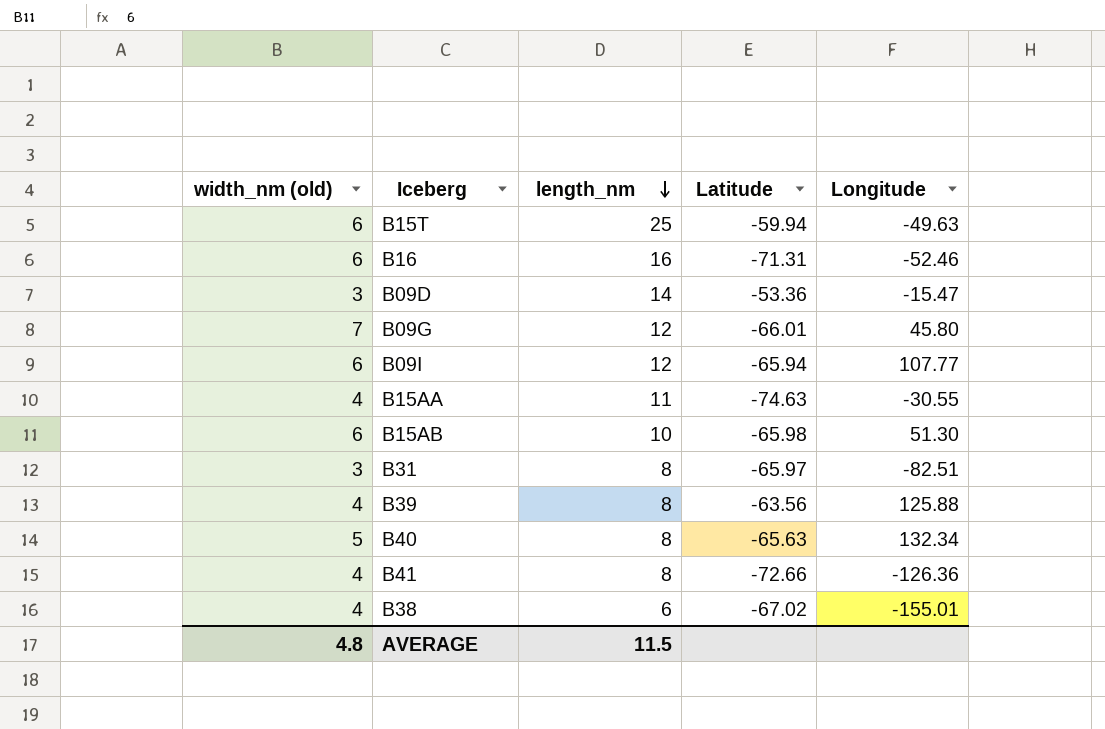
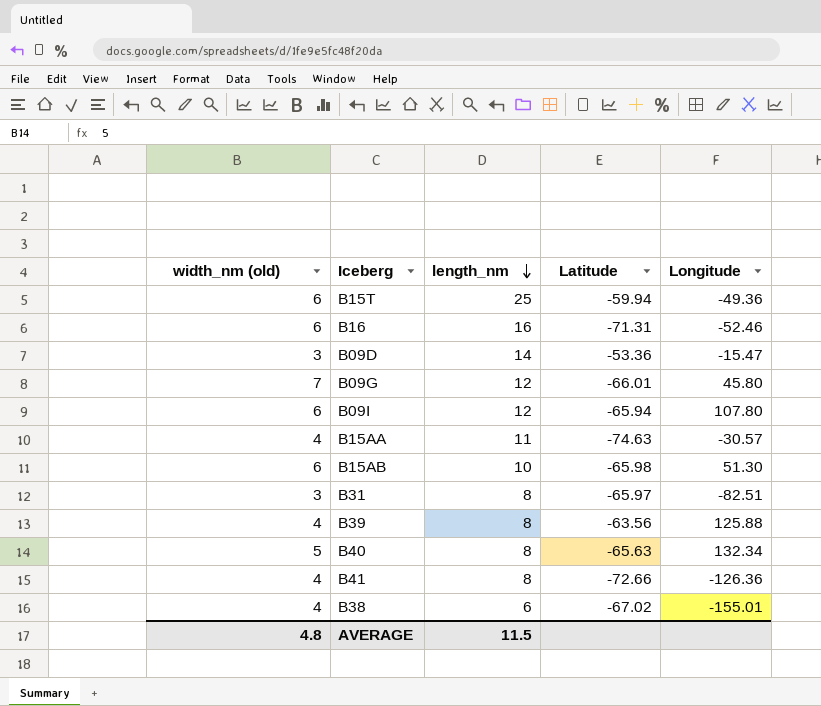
B15T | Longitude: -49.63 -> -49.36
B09I | Longitude: 107.77 -> 107.80
B15AA | Longitude: -30.55 -> -30.57

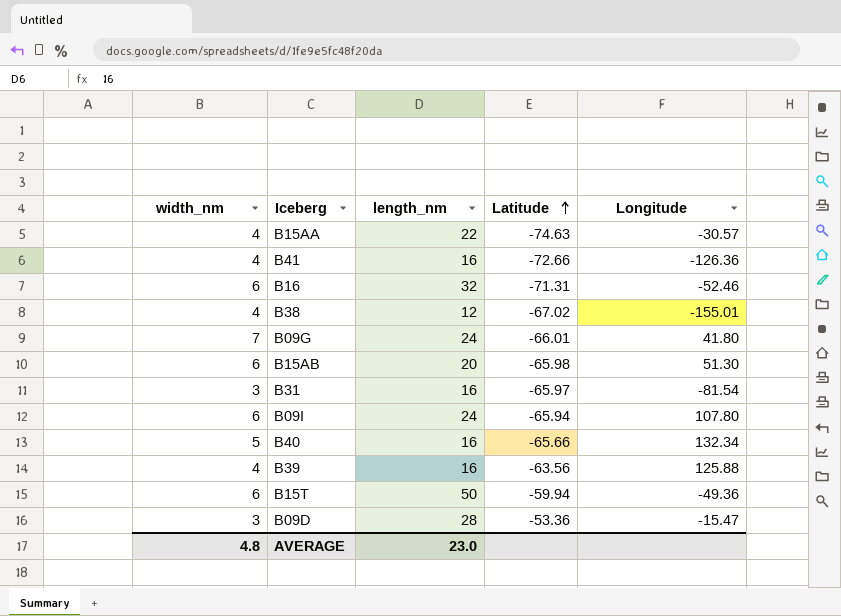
row order: length_nm descending -> Latitude ascending
column name: width_nm (old) -> width_nm
B15AA | length_nm: 11 -> 22
B41 | length_nm: 8 -> 16
B16 | length_nm: 16 -> 32
B38 | length_nm: 6 -> 12
B09G | length_nm: 12 -> 24
B09G | Longitude: 45.80 -> 41.80
B15AB | length_nm: 10 -> 20
B31 | length_nm: 8 -> 16
B31 | Longitude: -82.51 -> -81.54
B09I | length_nm: 12 -> 24
B40 | length_nm: 8 -> 16
B40 | Latitude: -65.63 -> -65.66
B39 | length_nm: 8 -> 16
B15T | length_nm: 25 -> 50
B09D | length_nm: 14 -> 28
AVERAGE | length_nm: 11.5 -> 23.0

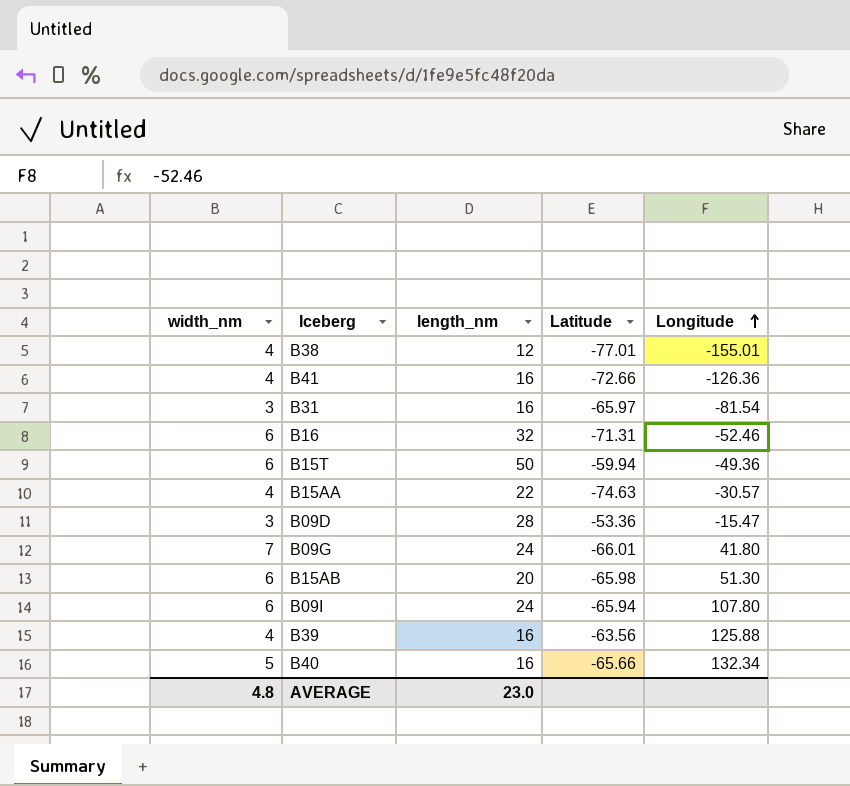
row order: Latitude ascending -> Longitude ascending
B38 | Latitude: -67.02 -> -77.01

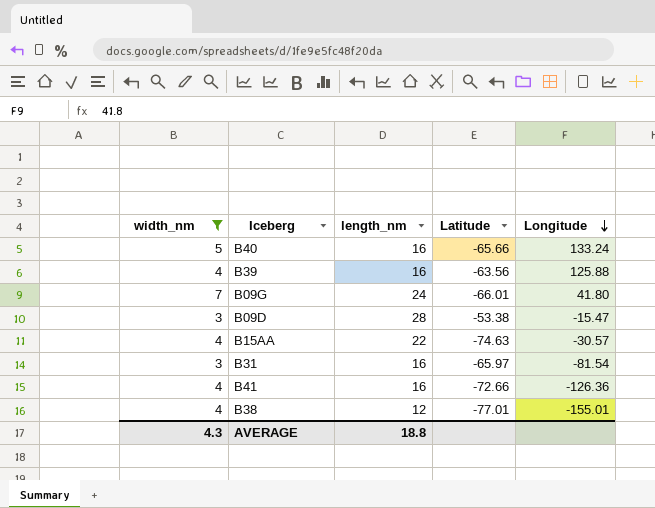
filter: none -> width_nm != 6
row order: Longitude ascending -> Longitude descending
B40 | Longitude: 132.34 -> 133.24
B09D | Latitude: -53.36 -> -53.38
AVERAGE | width_nm: 4.8 -> 4.3
AVERAGE | length_nm: 23.0 -> 18.8

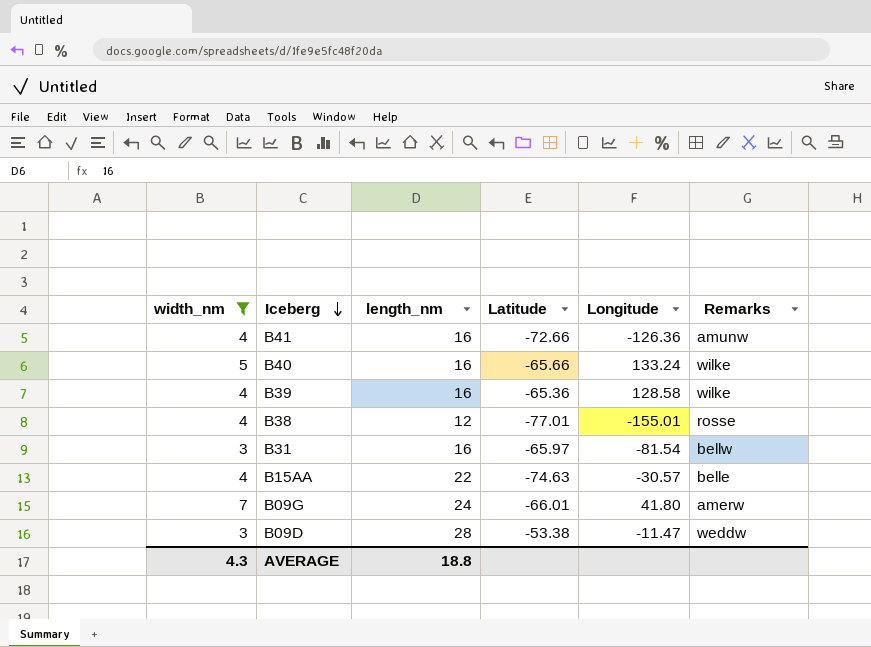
row order: Longitude descending -> Iceberg descending
column Remarks | position: none -> 6
B39 | Latitude: -63.56 -> -65.36
B39 | Longitude: 125.88 -> 128.58
B09D | Longitude: -15.47 -> -11.47

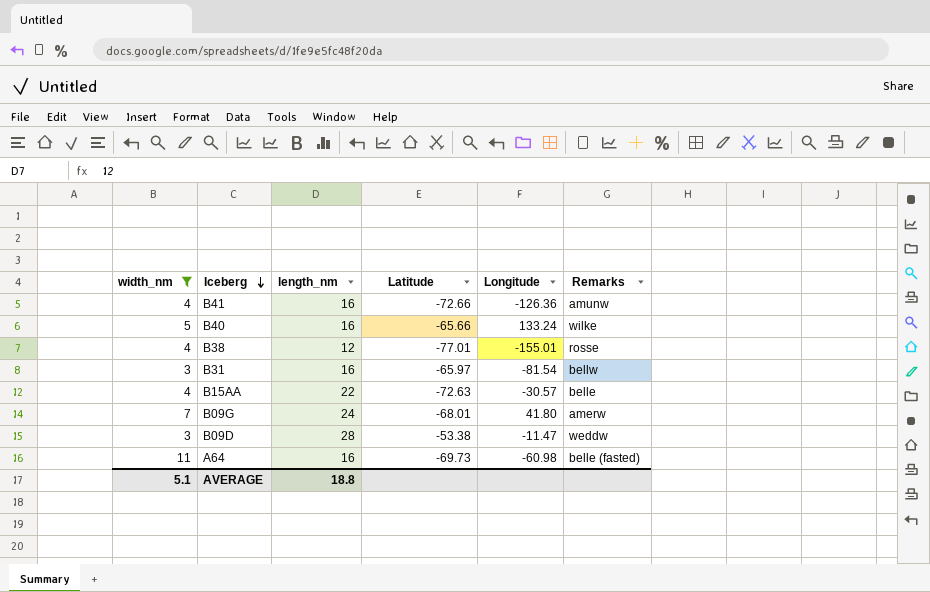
row B39: 4 | 16 | -65.36 | 128.58 | wilke -> none
B15AA | Latitude: -74.63 -> -72.63
B09G | Latitude: -66.01 -> -68.01
row A64: none -> 11 | 16 | -69.73 | -60.98 | belle (fasted)
AVERAGE | width_nm: 4.3 -> 5.1

